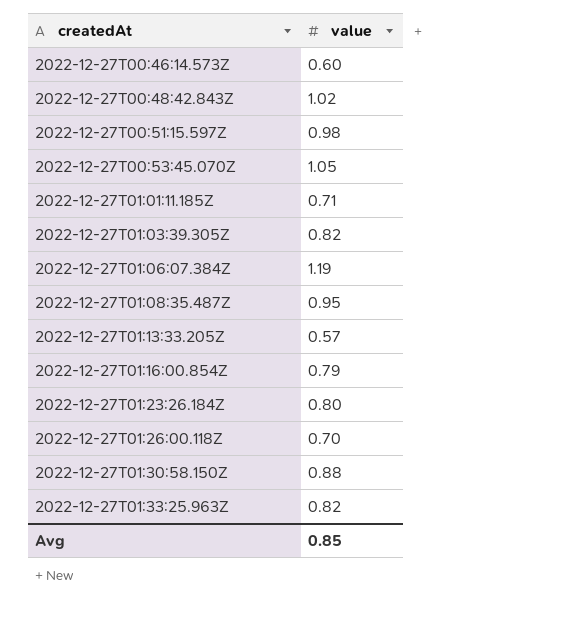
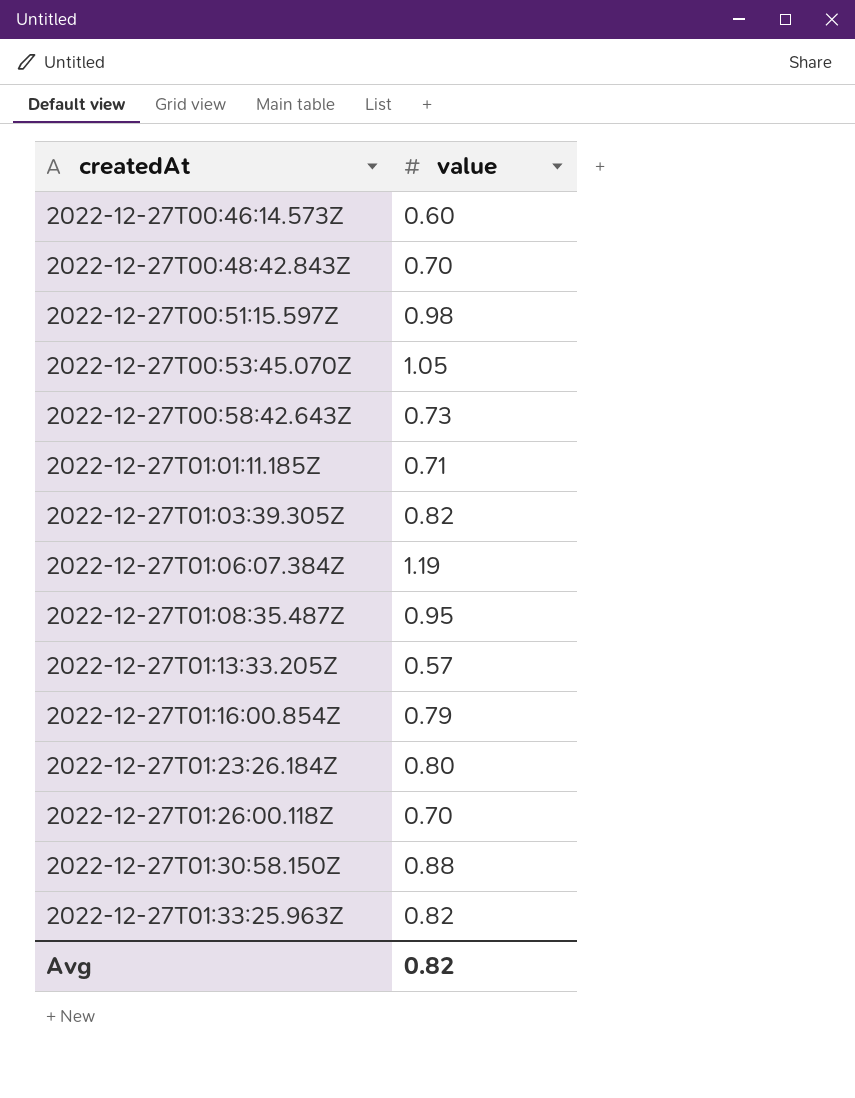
2022-12-27T00:48:42.843Z | value: 1.02 -> 0.70
row 2022-12-27T00:58:42.643Z: none -> 0.73
Avg | value: 0.85 -> 0.82

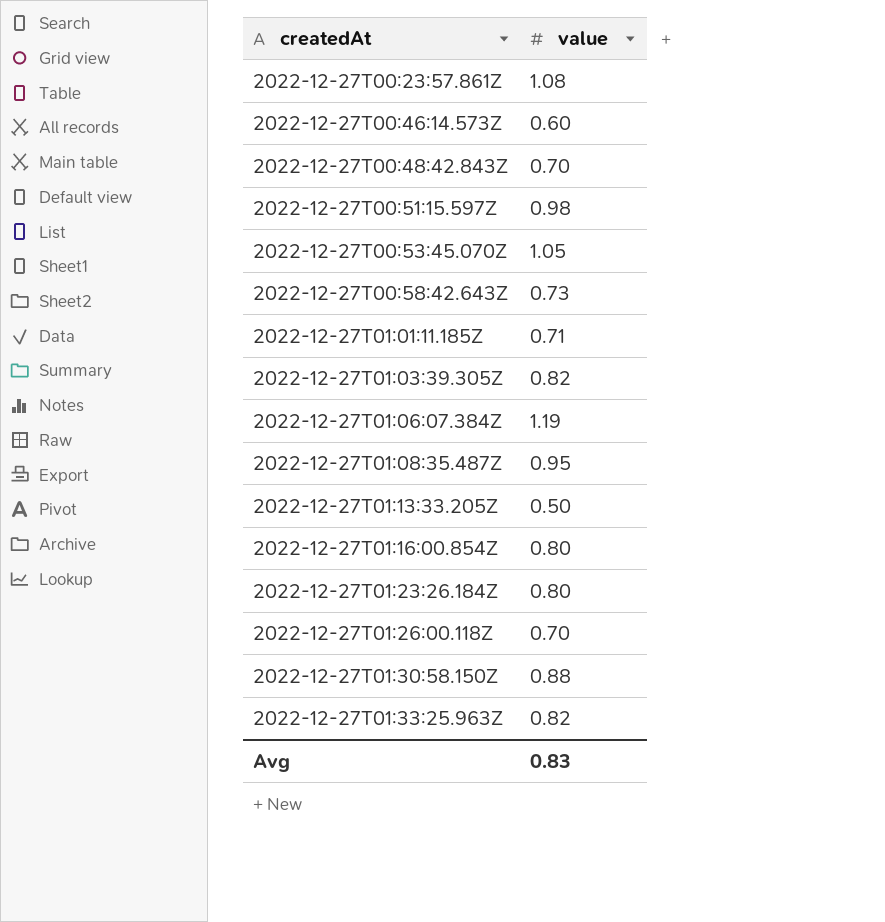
row 2022-12-27T00:23:57.861Z: none -> 1.08
2022-12-27T01:13:33.205Z | value: 0.57 -> 0.50
2022-12-27T01:16:00.854Z | value: 0.79 -> 0.80
Avg | value: 0.82 -> 0.83

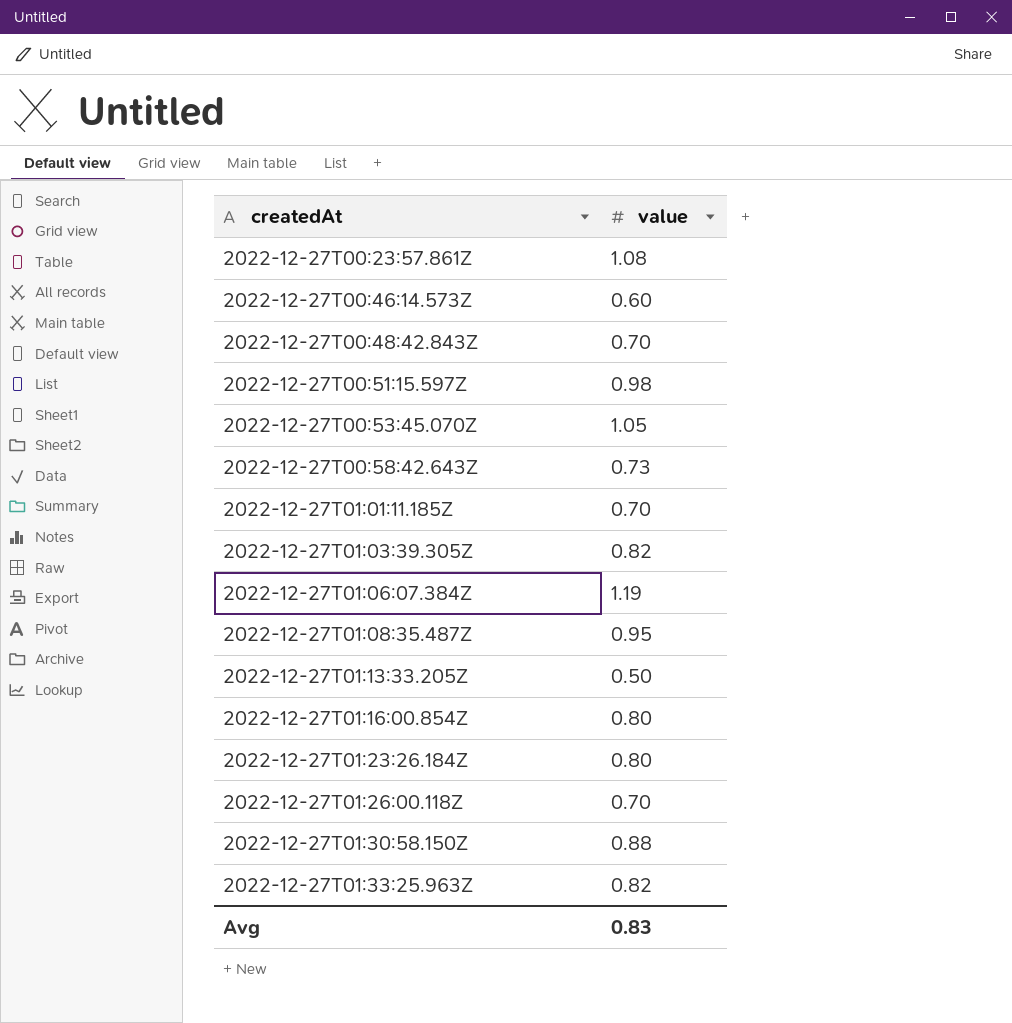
2022-12-27T01:01:11.185Z | value: 0.71 -> 0.70

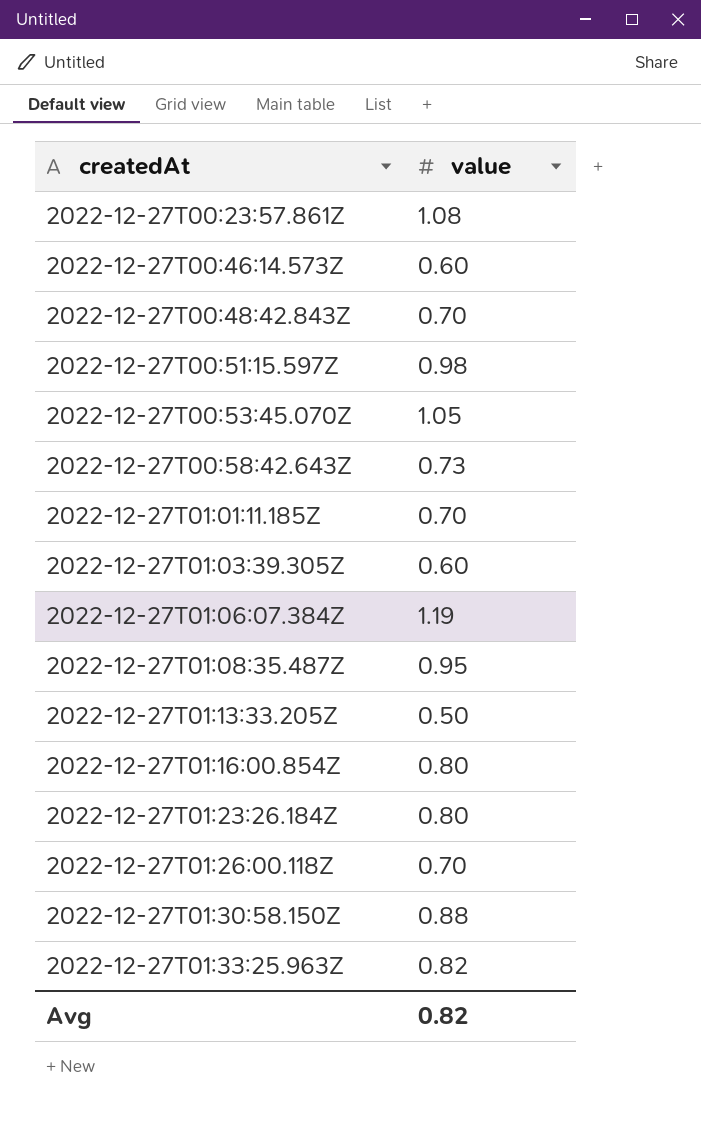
2022-12-27T01:03:39.305Z | value: 0.82 -> 0.60
Avg | value: 0.83 -> 0.82

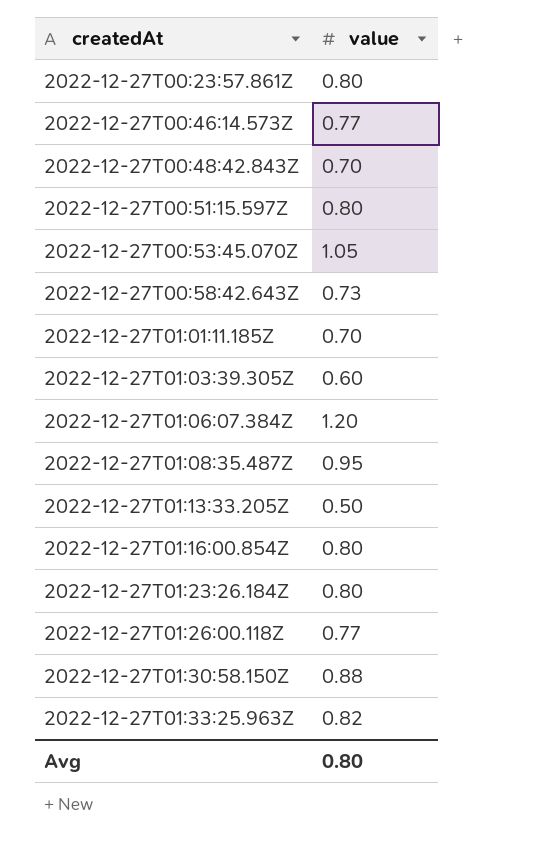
2022-12-27T00:23:57.861Z | value: 1.08 -> 0.80
2022-12-27T00:46:14.573Z | value: 0.60 -> 0.77
2022-12-27T00:51:15.597Z | value: 0.98 -> 0.80
2022-12-27T01:06:07.384Z | value: 1.19 -> 1.20
2022-12-27T01:26:00.118Z | value: 0.70 -> 0.77
Avg | value: 0.82 -> 0.80

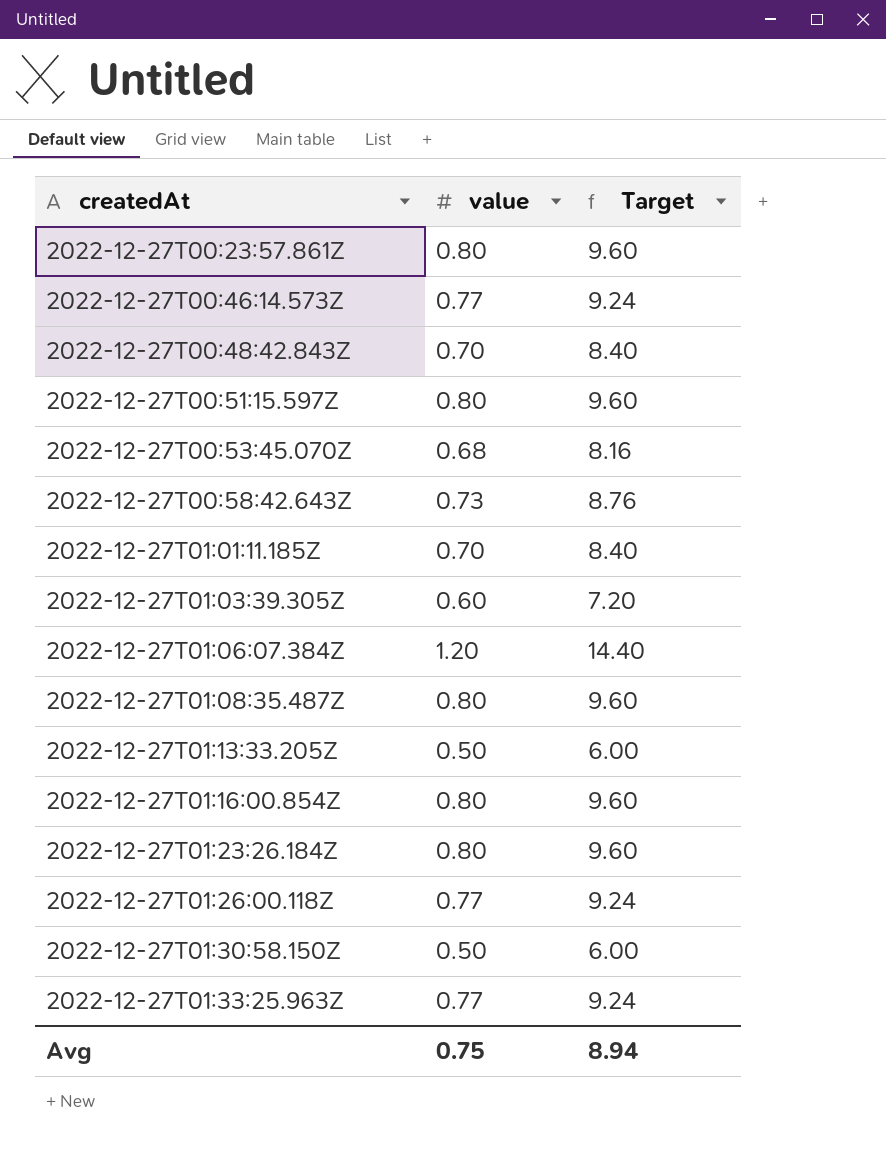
column Target | formula: none -> [value] * 12
2022-12-27T00:53:45.070Z | value: 1.05 -> 0.68
2022-12-27T01:08:35.487Z | value: 0.95 -> 0.80
2022-12-27T01:30:58.150Z | value: 0.88 -> 0.50
2022-12-27T01:33:25.963Z | value: 0.82 -> 0.77
Avg | value: 0.80 -> 0.75

